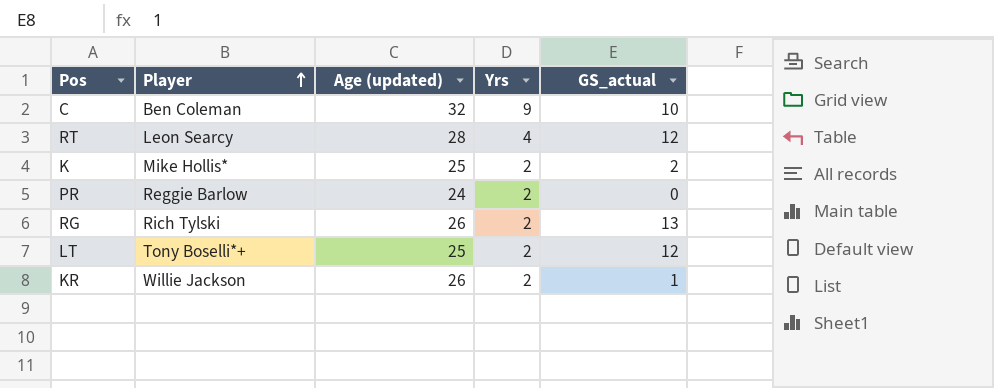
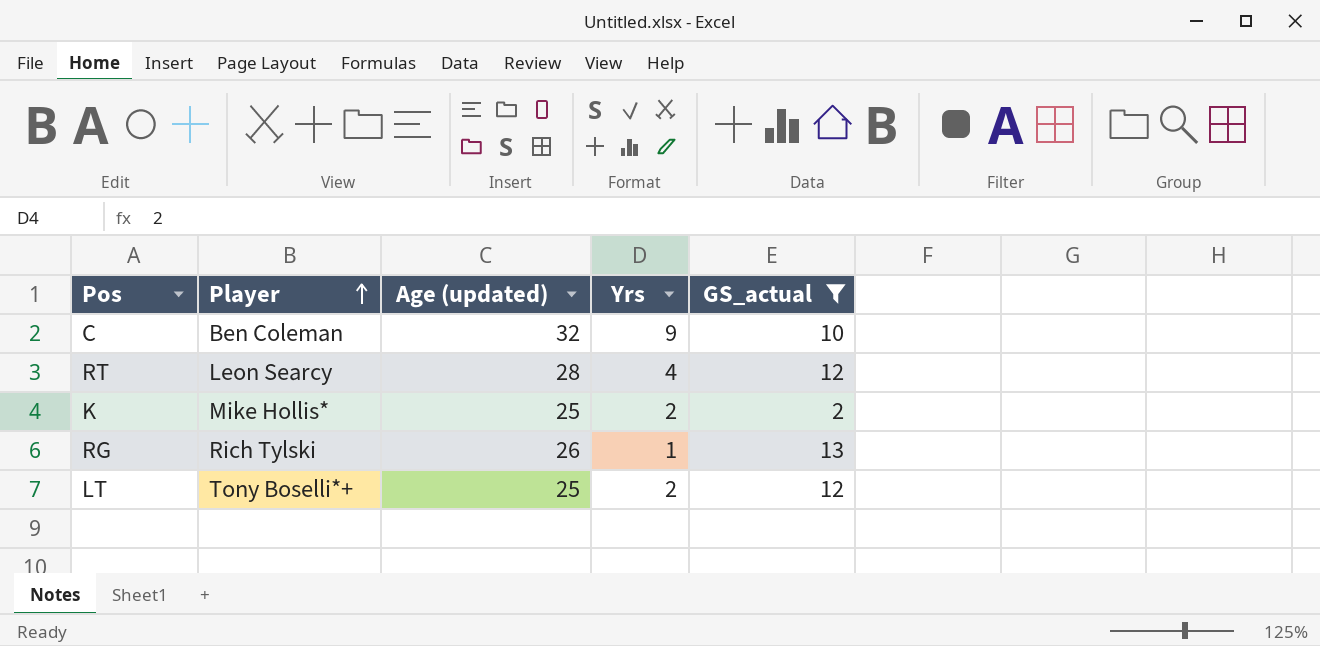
filter: none -> GS_actual >= 2
RG | Yrs: 2 -> 1

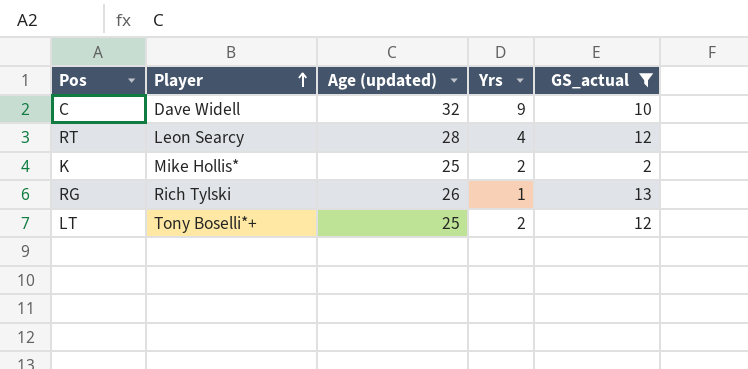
C | Player: Ben Coleman -> Dave Widell

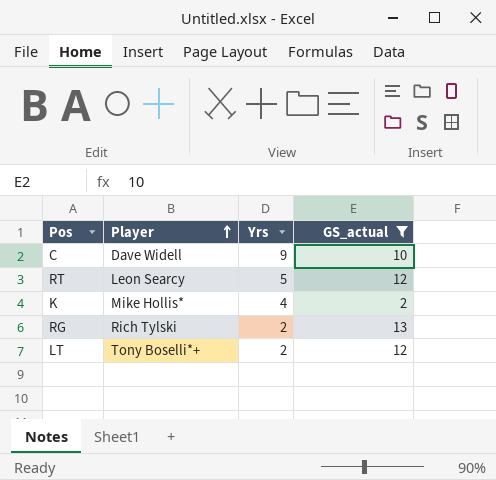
column Age (updated) | position: 3 -> none
RT | Yrs: 4 -> 5
K | Yrs: 2 -> 4
RG | Yrs: 1 -> 2

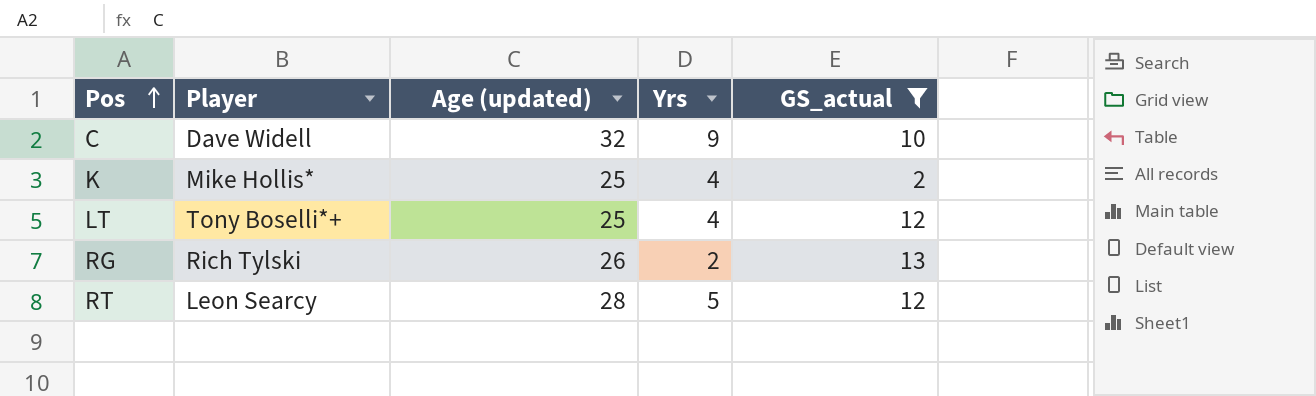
row order: Player ascending -> Pos ascending
column Age (updated) | position: none -> 3
LT | Yrs: 2 -> 4

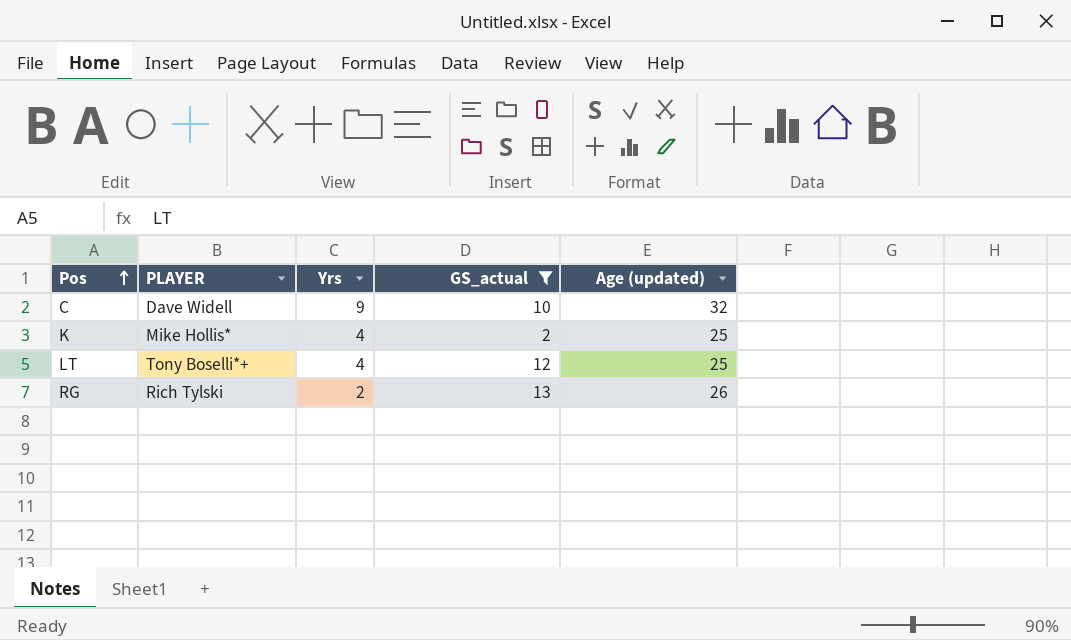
column name: Player -> PLAYER
column Age (updated) | position: 3 -> 5
row RT: Leon Searcy | 28 | 5 | 12 -> none

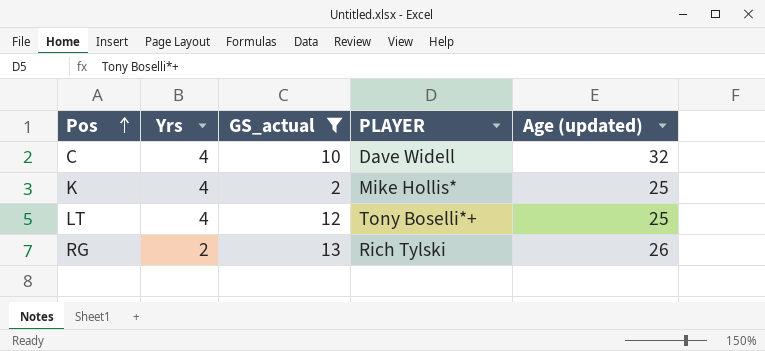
column PLAYER | position: 2 -> 4
C | Yrs: 9 -> 4

